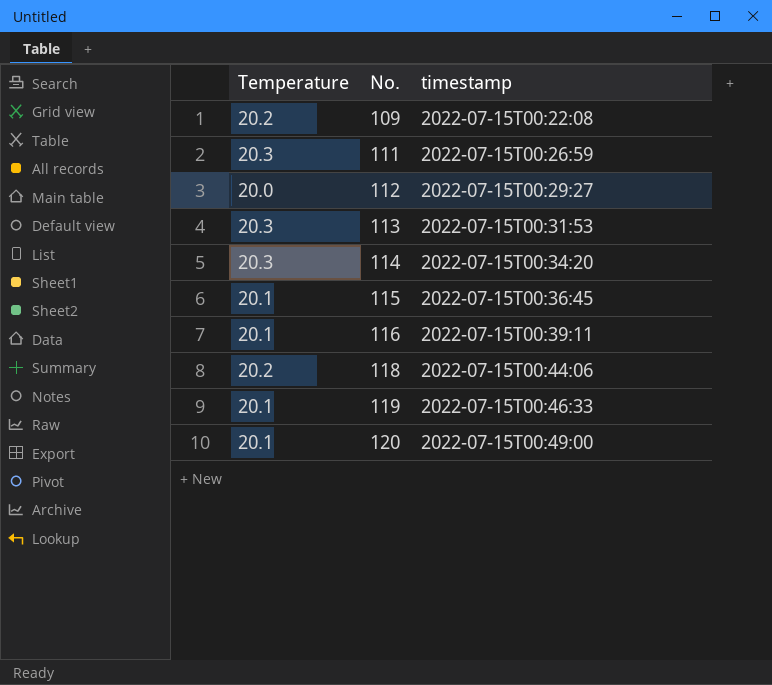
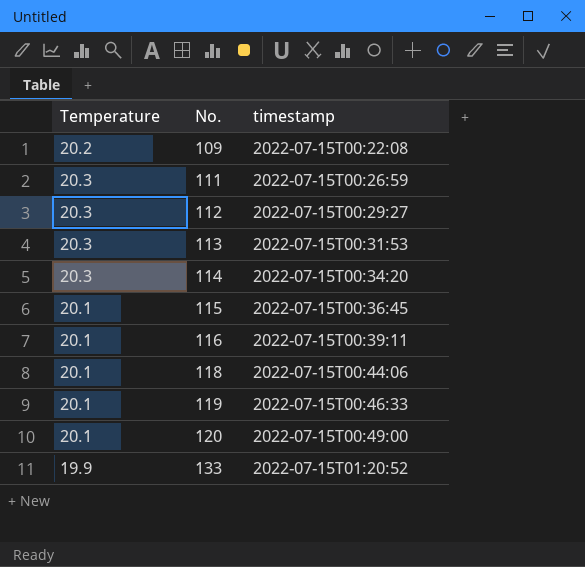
112 | Temperature: 20.0 -> 20.3
118 | Temperature: 20.2 -> 20.1
row 133: none -> 19.9 | 2022-07-15T01:20:52

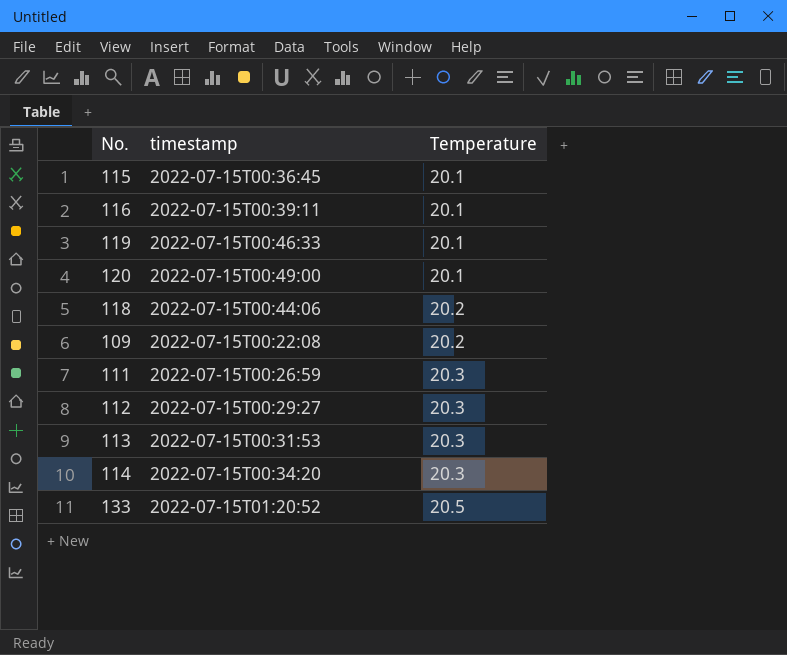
row order: No. ascending -> Temperature ascending
column Temperature | position: 1 -> 3
118 | Temperature: 20.1 -> 20.2
133 | Temperature: 19.9 -> 20.5

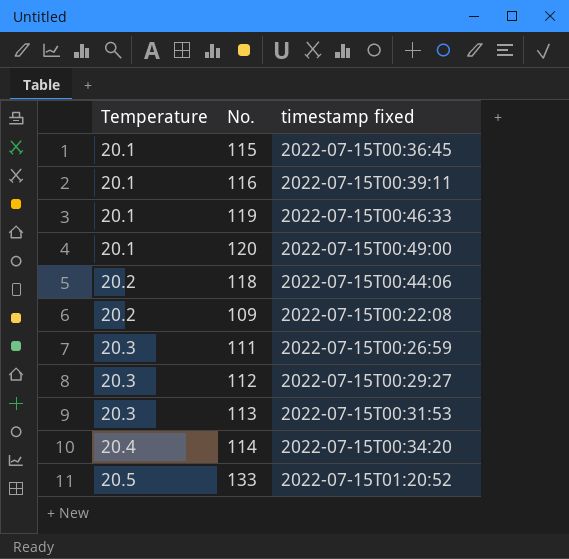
column Temperature | position: 3 -> 1
column name: timestamp -> timestamp fixed
114 | Temperature: 20.3 -> 20.4

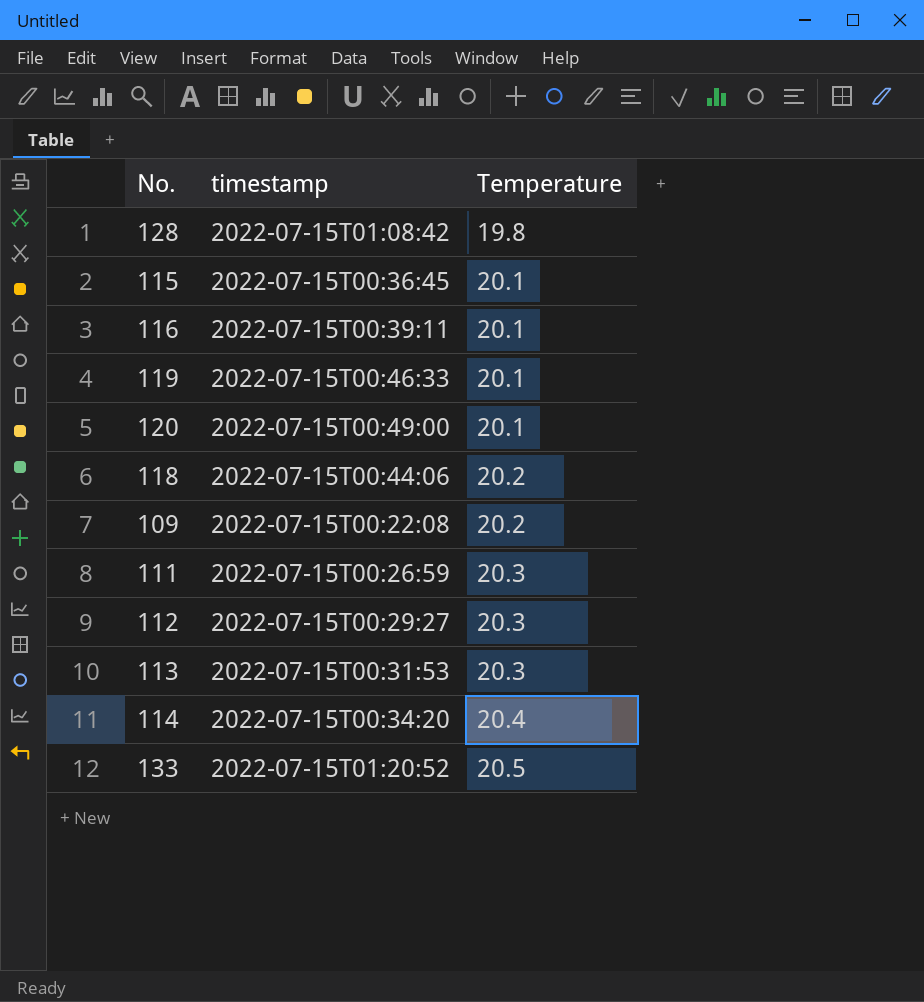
column name: timestamp fixed -> timestamp
column Temperature | position: 1 -> 3
row 128: none -> 2022-07-15T01:08:42 | 19.8

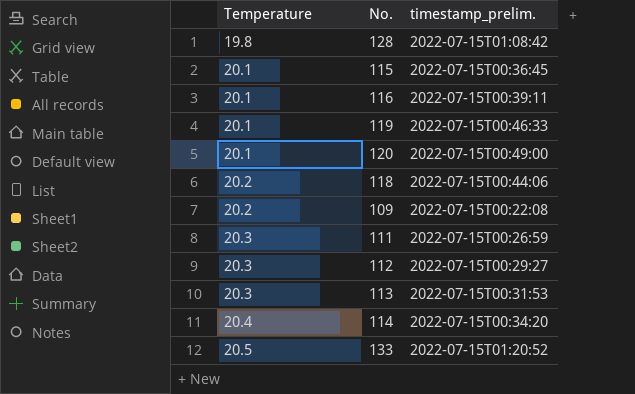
column Temperature | position: 3 -> 1
column name: timestamp -> timestamp_prelim.

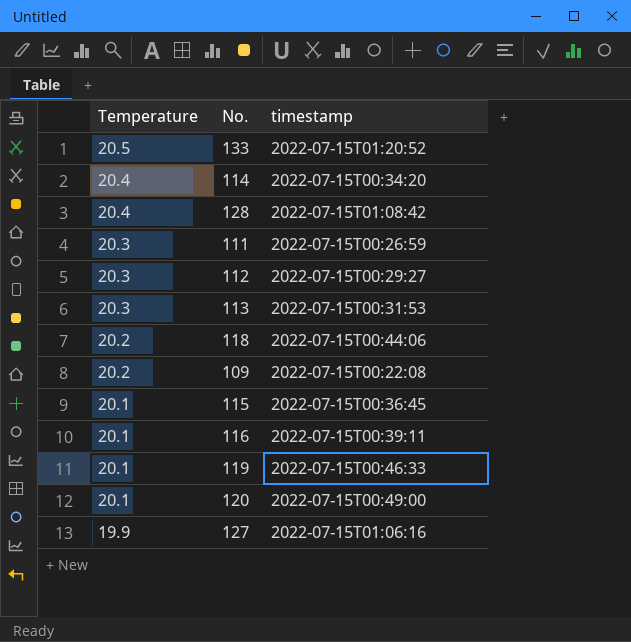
row order: Temperature ascending -> Temperature descending
column name: timestamp_prelim. -> timestamp
128 | Temperature: 19.8 -> 20.4
row 127: none -> 19.9 | 2022-07-15T01:06:16

